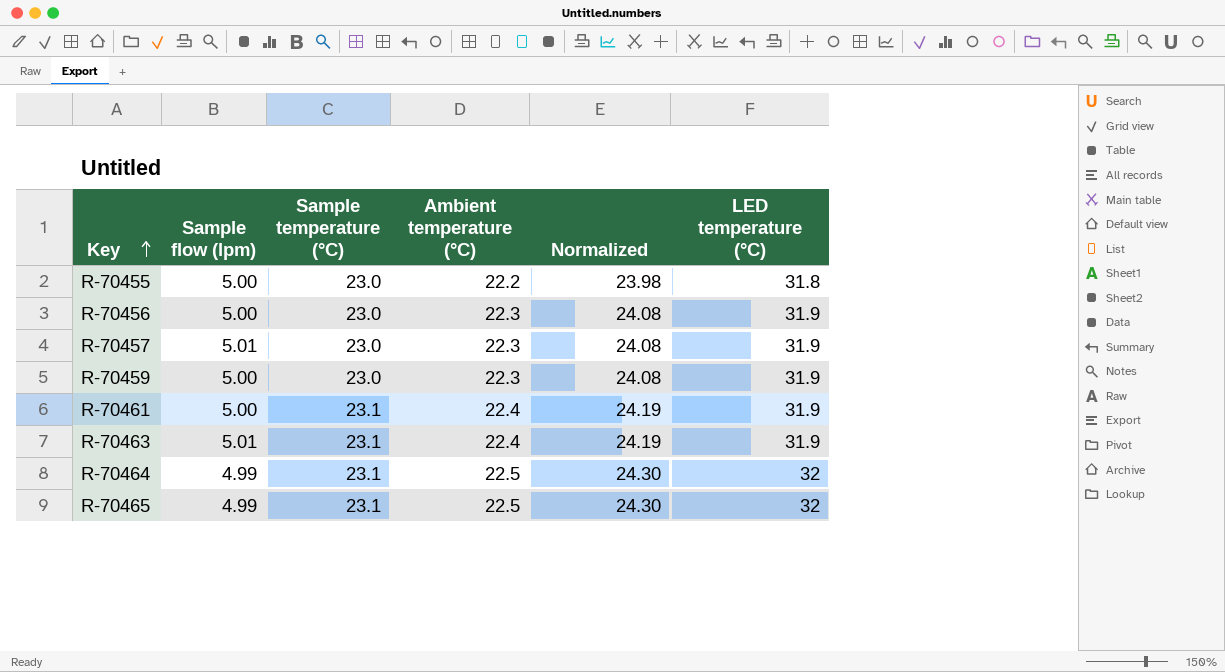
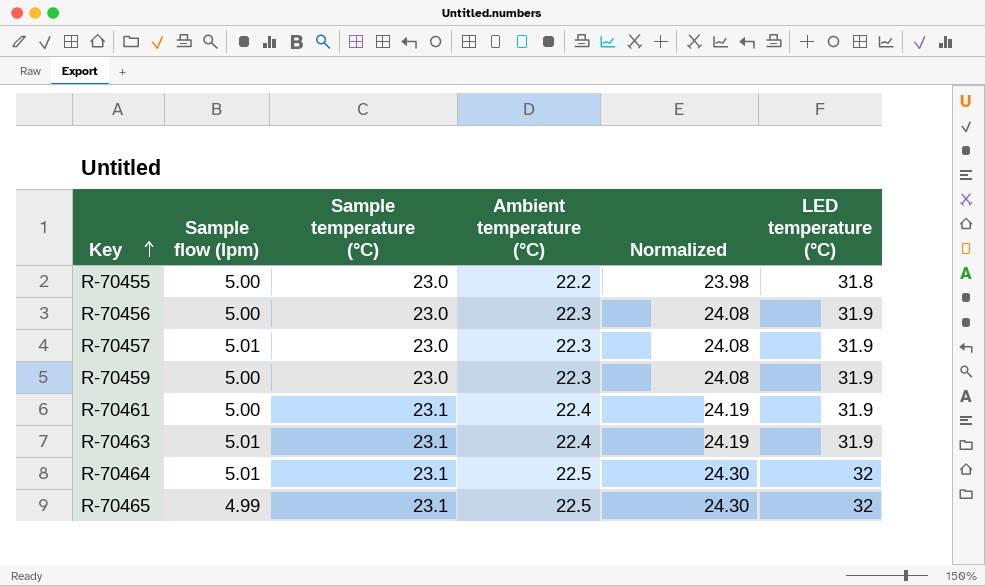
R-70464 | Sample flow (lpm): 4.99 -> 5.01

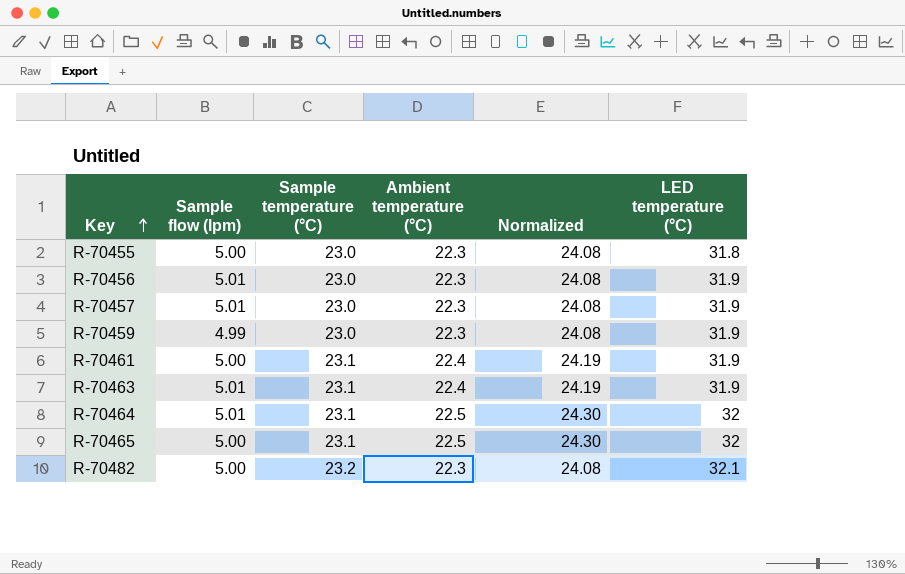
R-70455 | Ambient temperature (°C): 22.2 -> 22.3
R-70455 | Normalized: 23.98 -> 24.08
R-70456 | Sample flow (lpm): 5.00 -> 5.01
R-70459 | Sample flow (lpm): 5.00 -> 4.99
R-70465 | Sample flow (lpm): 4.99 -> 5.00
row R-70482: none -> 5.00 | 23.2 | 22.3 | 24.08 | 32.1

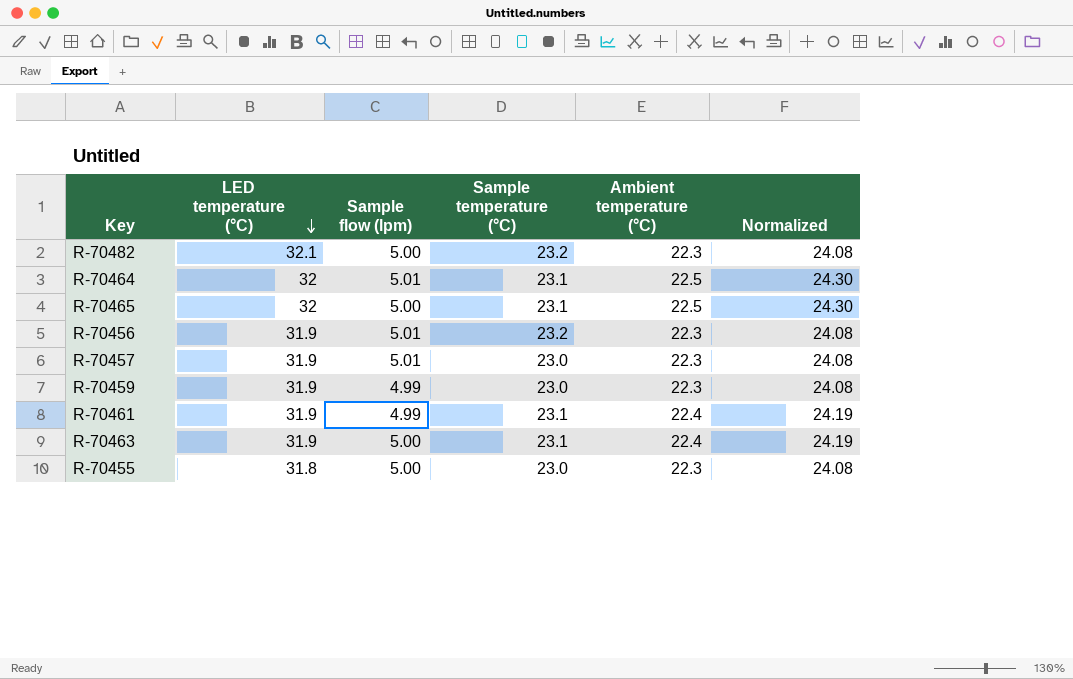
row order: Key ascending -> LED temperature (°C) descending
column LED temperature (°C) | position: 6 -> 2
R-70456 | Sample temperature (°C): 23.0 -> 23.2
R-70461 | Sample flow (lpm): 5.00 -> 4.99
R-70463 | Sample flow (lpm): 5.01 -> 5.00

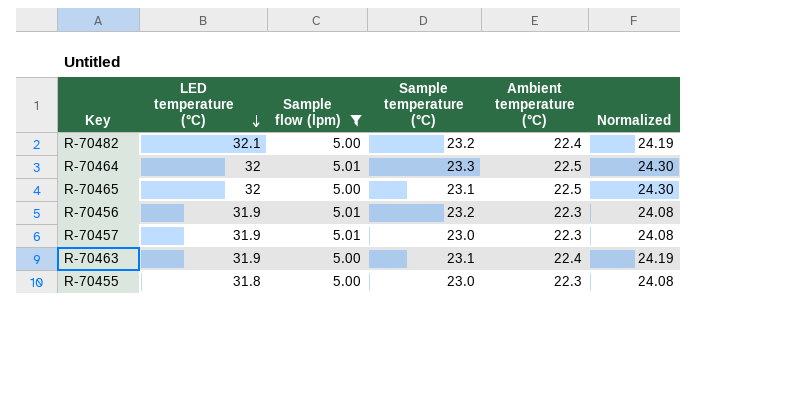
filter: none -> Sample flow (lpm) != 4.99
R-70482 | Ambient temperature (°C): 22.3 -> 22.4
R-70482 | Normalized: 24.08 -> 24.19
R-70464 | Sample temperature (°C): 23.1 -> 23.3

